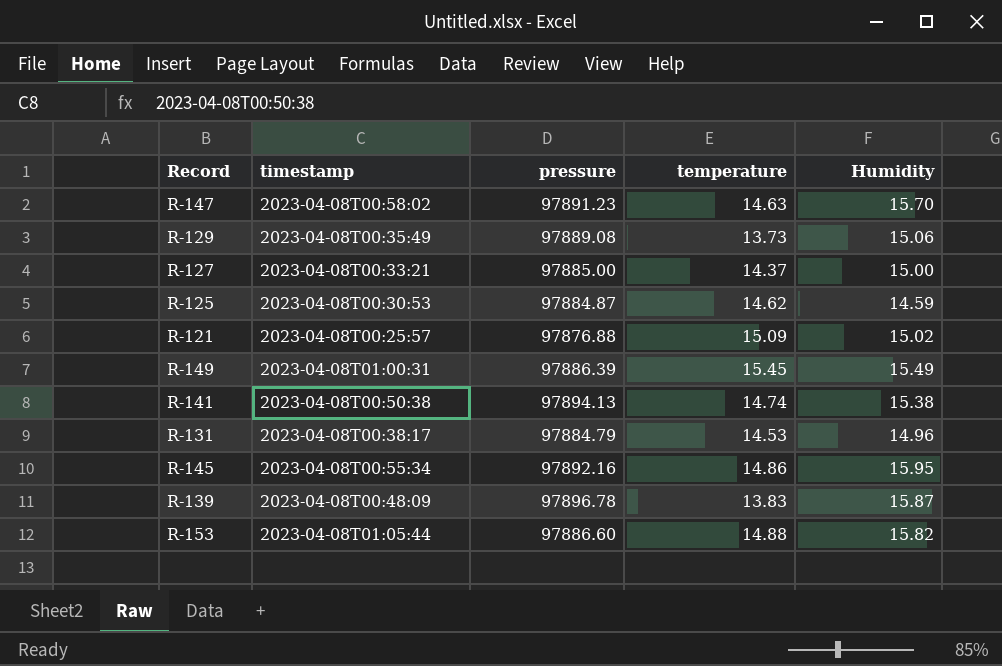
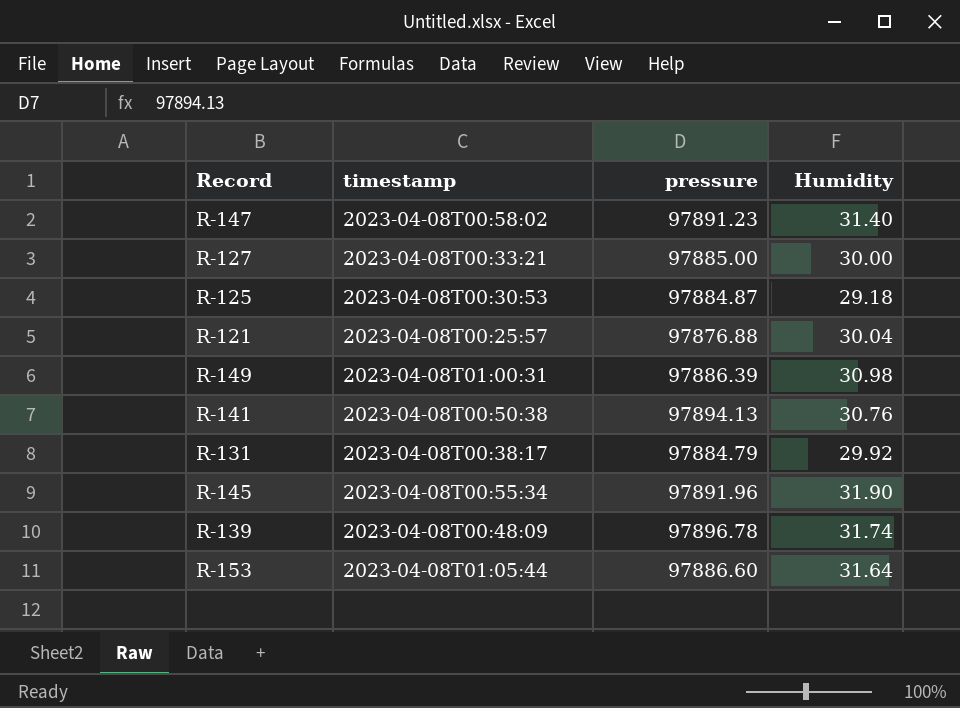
column temperature | position: 4 -> none
row R-129: 2023-04-08T00:35:49 | 97889.08 | 13.73 | 15.06 -> none
R-147 | Humidity: 15.70 -> 31.40
R-127 | Humidity: 15.00 -> 30.00
R-125 | Humidity: 14.59 -> 29.18
R-121 | Humidity: 15.02 -> 30.04
R-149 | Humidity: 15.49 -> 30.98
R-141 | Humidity: 15.38 -> 30.76
R-131 | Humidity: 14.96 -> 29.92
R-145 | pressure: 97892.16 -> 97891.96
R-145 | Humidity: 15.95 -> 31.90
R-139 | Humidity: 15.87 -> 31.74
R-153 | Humidity: 15.82 -> 31.64

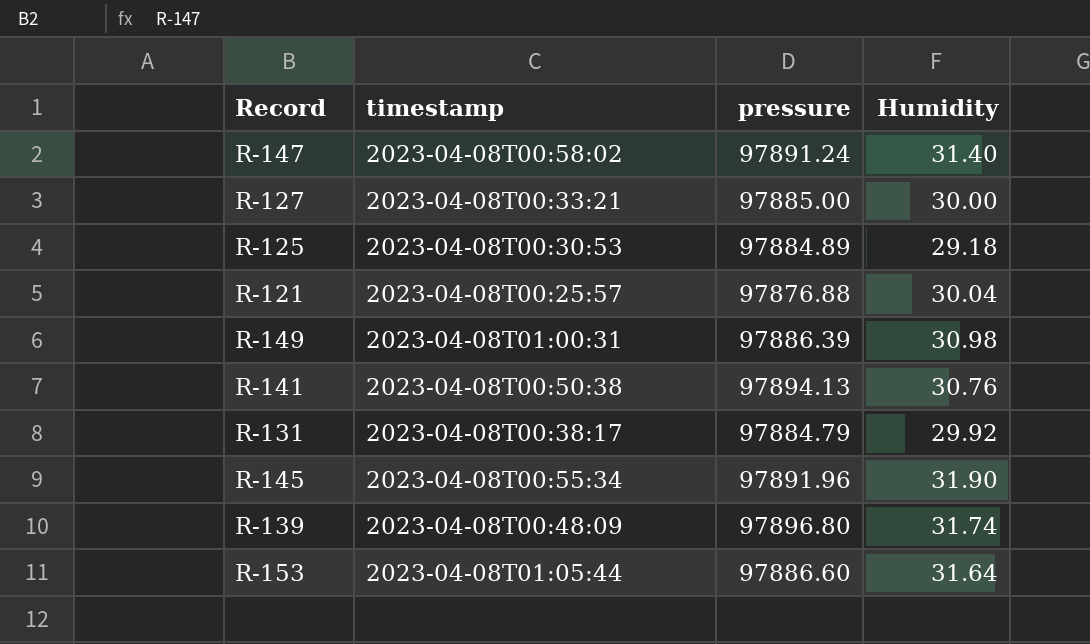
R-147 | pressure: 97891.23 -> 97891.24
R-125 | pressure: 97884.87 -> 97884.89
R-139 | pressure: 97896.78 -> 97896.80

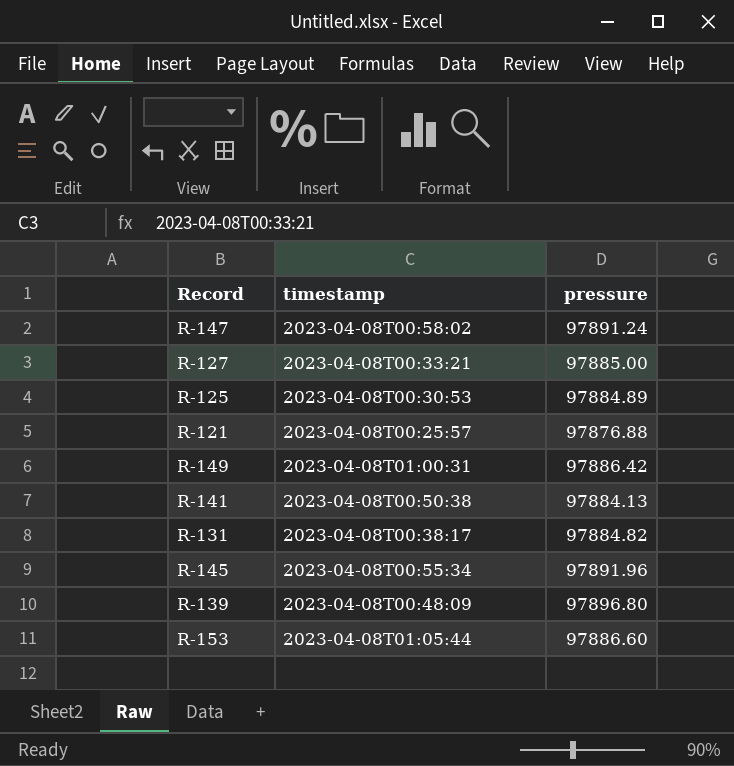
column Humidity | position: 4 -> none
R-149 | pressure: 97886.39 -> 97886.42
R-141 | pressure: 97894.13 -> 97884.13
R-131 | pressure: 97884.79 -> 97884.82

